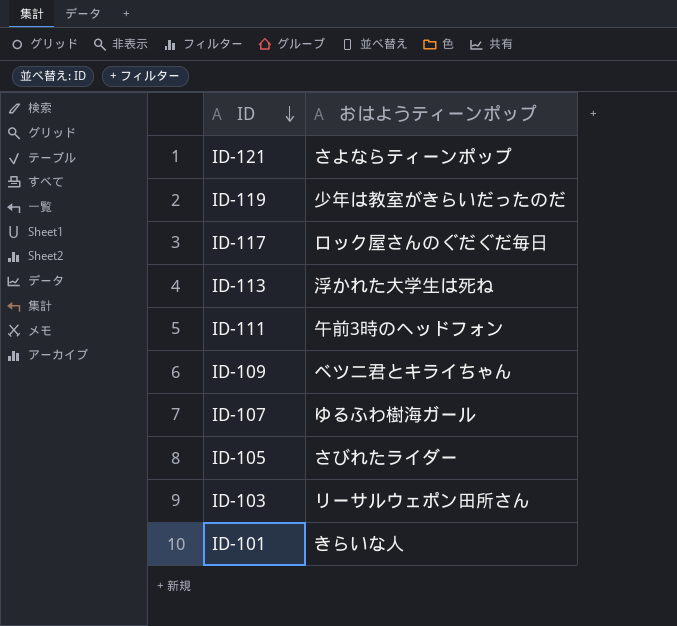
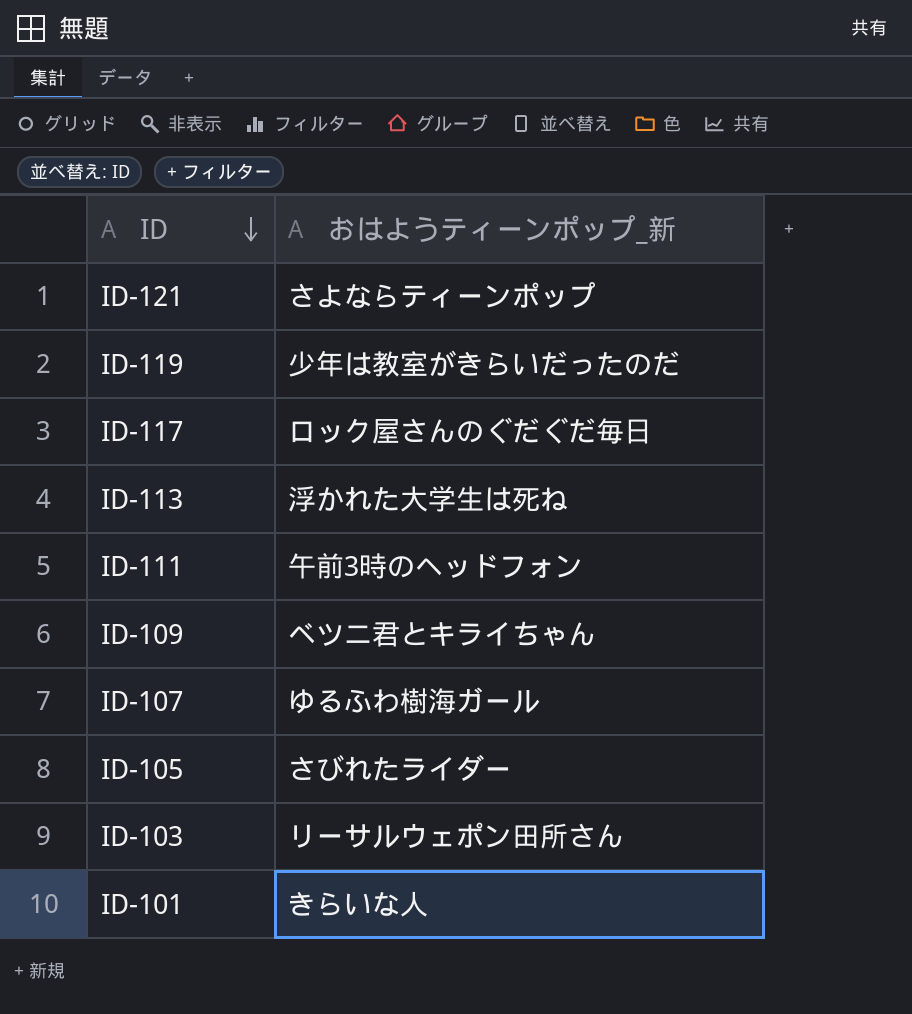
column name: おはようティーンポップ -> おはようティーンポップ_新

